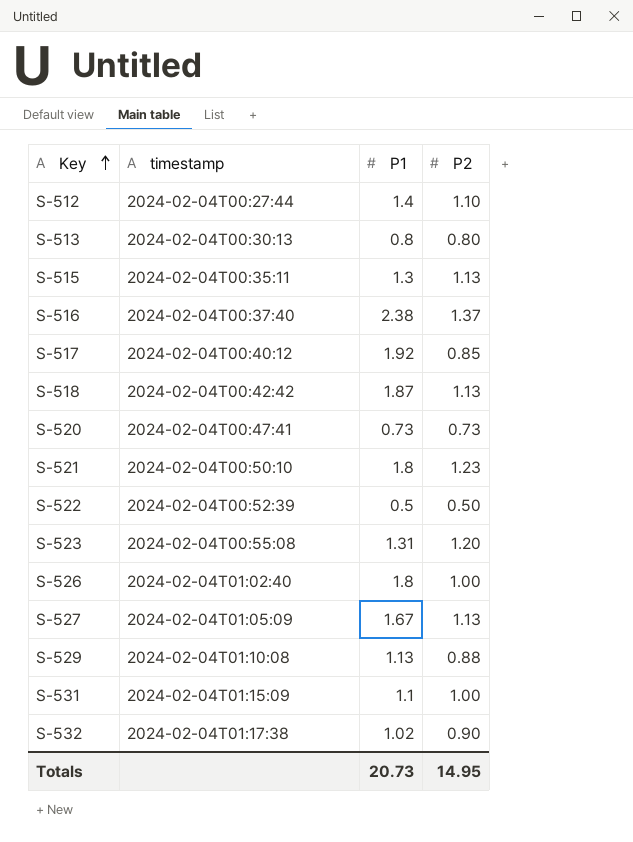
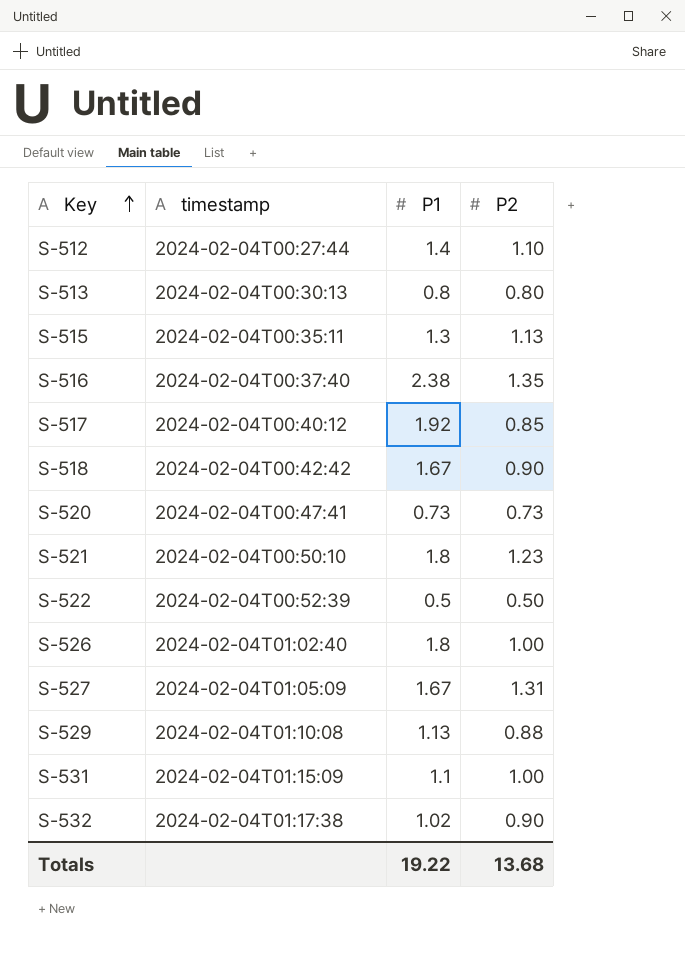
row S-523: 2024-02-04T00:55:08 | 1.31 | 1.20 -> none
S-516 | P2: 1.37 -> 1.35
S-518 | P1: 1.87 -> 1.67
S-518 | P2: 1.13 -> 0.90
S-527 | P2: 1.13 -> 1.31
Totals | P1: 20.73 -> 19.22
Totals | P2: 14.95 -> 13.68

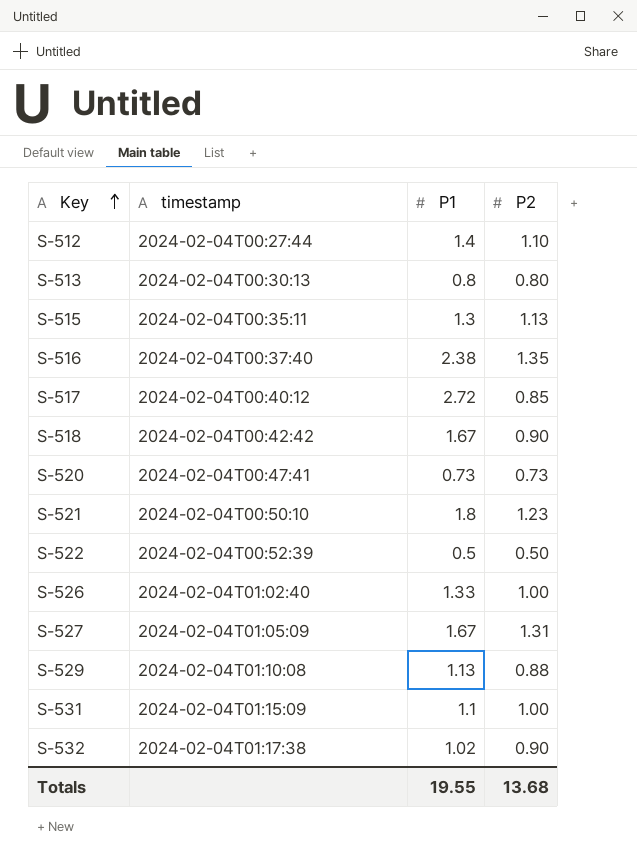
S-517 | P1: 1.92 -> 2.72
S-526 | P1: 1.8 -> 1.33
Totals | P1: 19.22 -> 19.55

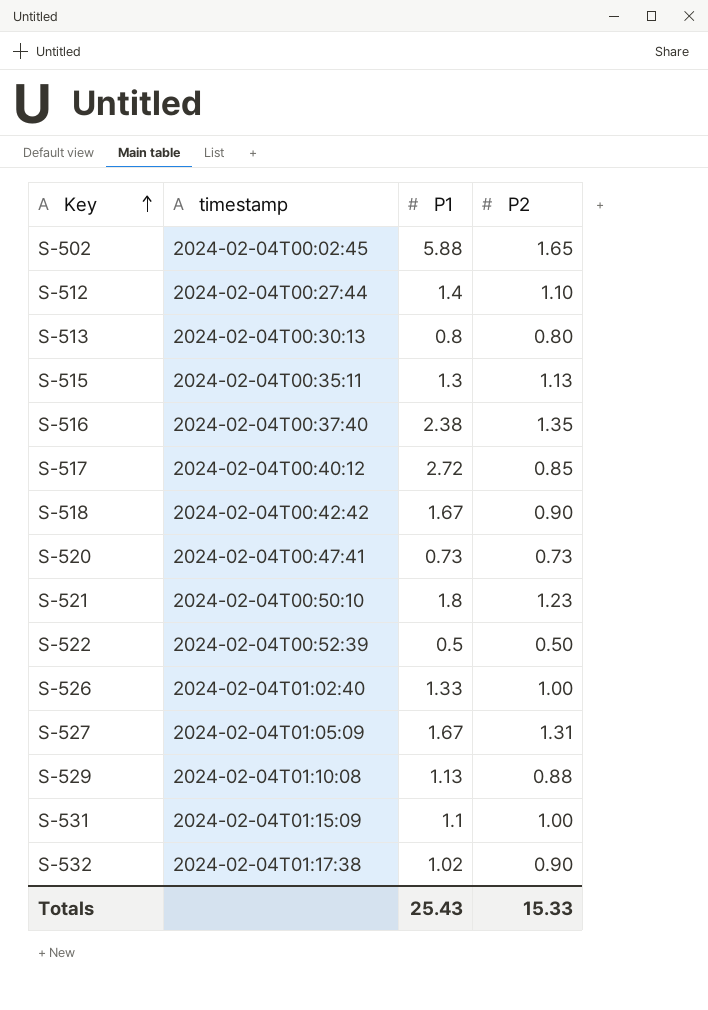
row S-502: none -> 2024-02-04T00:02:45 | 5.88 | 1.65
Totals | P1: 19.55 -> 25.43
Totals | P2: 13.68 -> 15.33

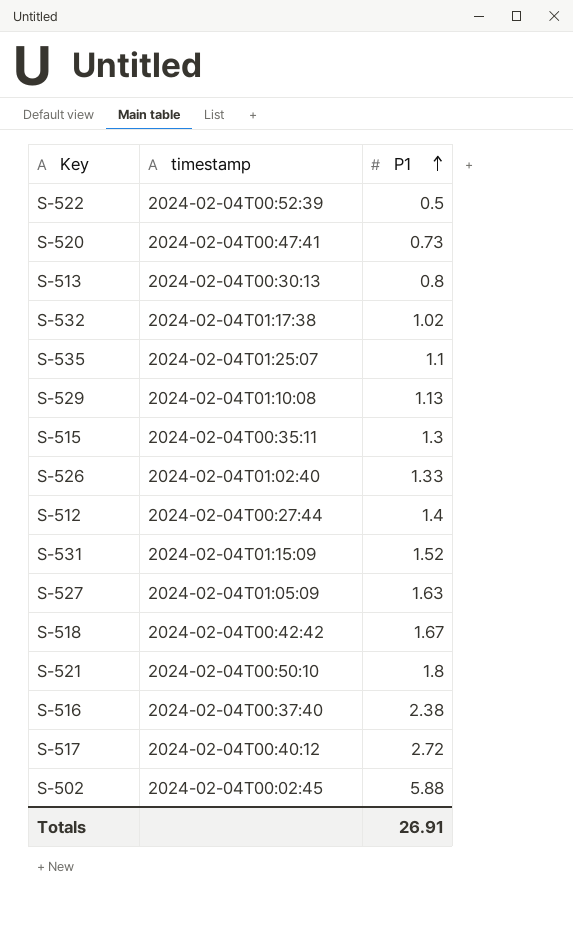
row order: Key ascending -> P1 ascending
column P2 | position: 4 -> none
row S-535: none -> 2024-02-04T01:25:07 | 1.1
S-531 | P1: 1.1 -> 1.52
S-527 | P1: 1.67 -> 1.63
Totals | P1: 25.43 -> 26.91

